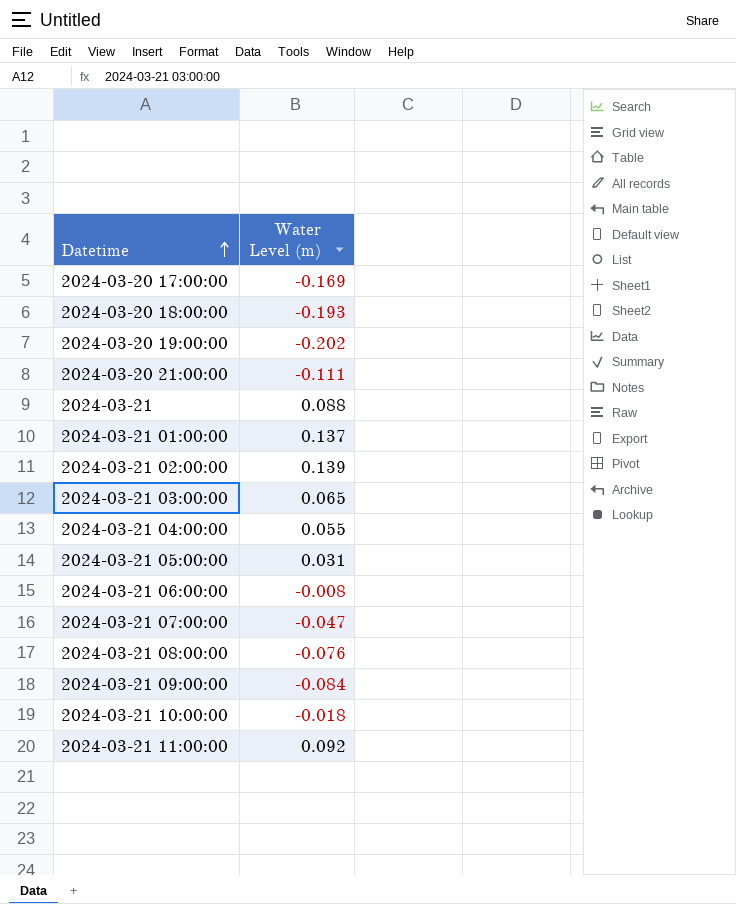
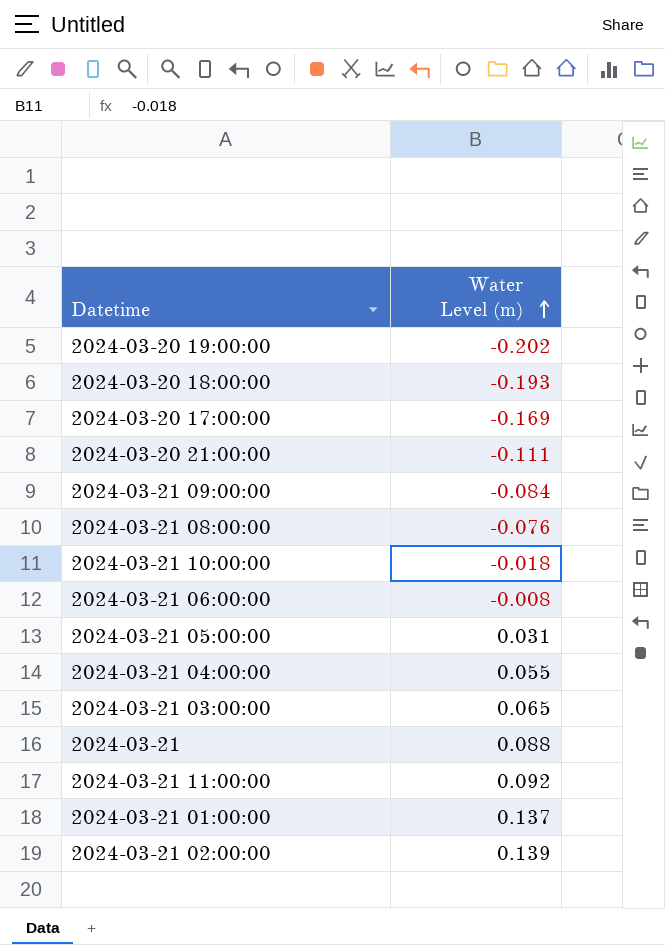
row order: Datetime ascending -> Water Level (m) ascending
row 2024-03-21 07:00:00: -0.047 -> none

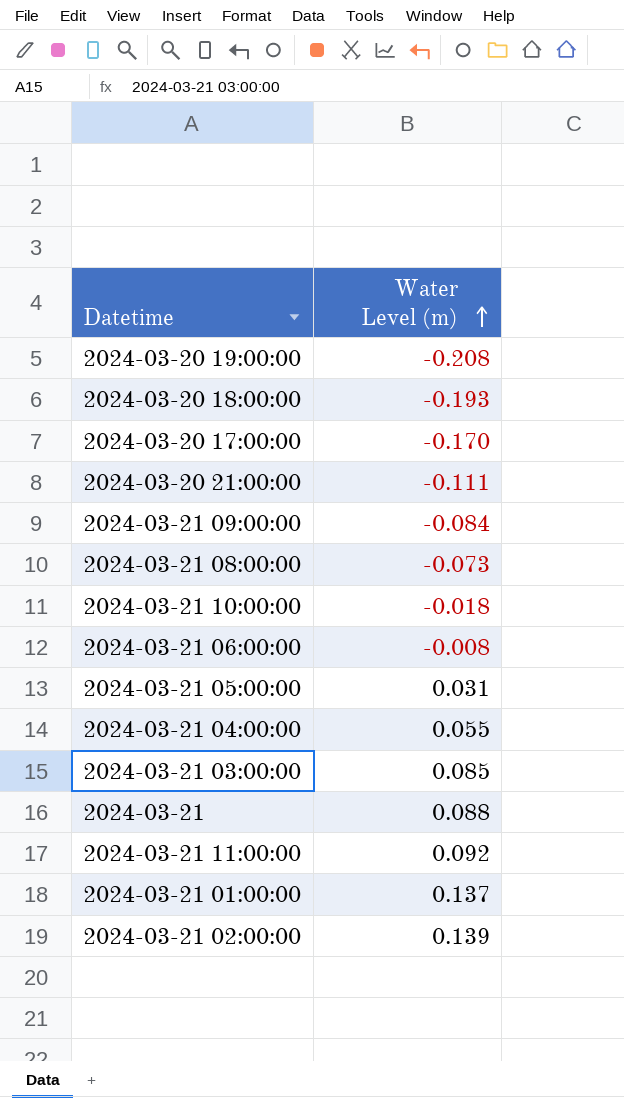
2024-03-20 19:00:00 | Water Level (m): -0.202 -> -0.208
2024-03-20 17:00:00 | Water Level (m): -0.169 -> -0.170
2024-03-21 08:00:00 | Water Level (m): -0.076 -> -0.073
2024-03-21 03:00:00 | Water Level (m): 0.065 -> 0.085

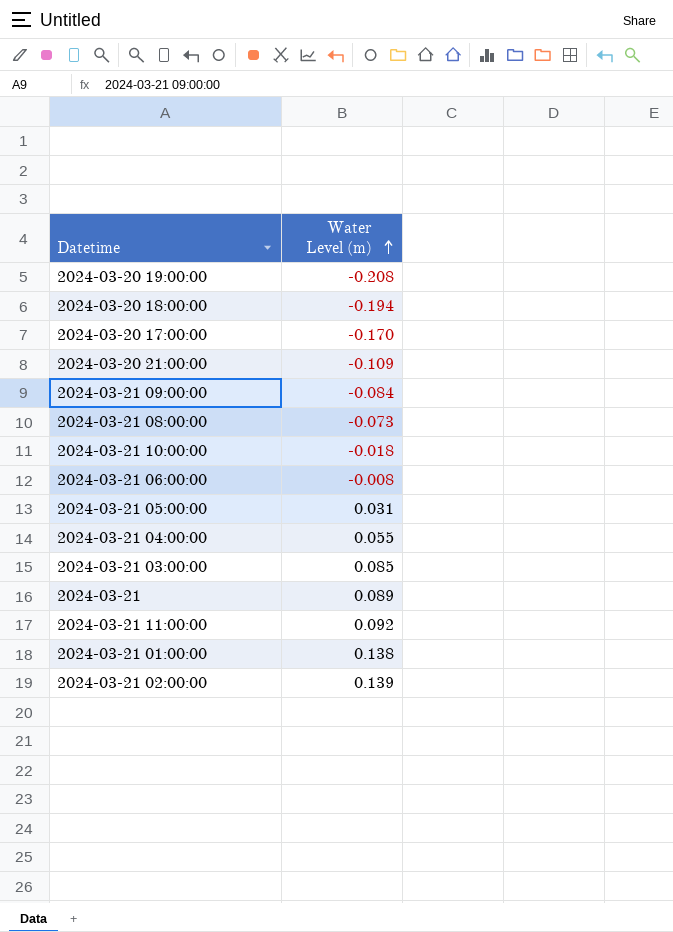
2024-03-20 18:00:00 | Water Level (m): -0.193 -> -0.194
2024-03-20 21:00:00 | Water Level (m): -0.111 -> -0.109
2024-03-21 | Water Level (m): 0.088 -> 0.089
2024-03-21 01:00:00 | Water Level (m): 0.137 -> 0.138

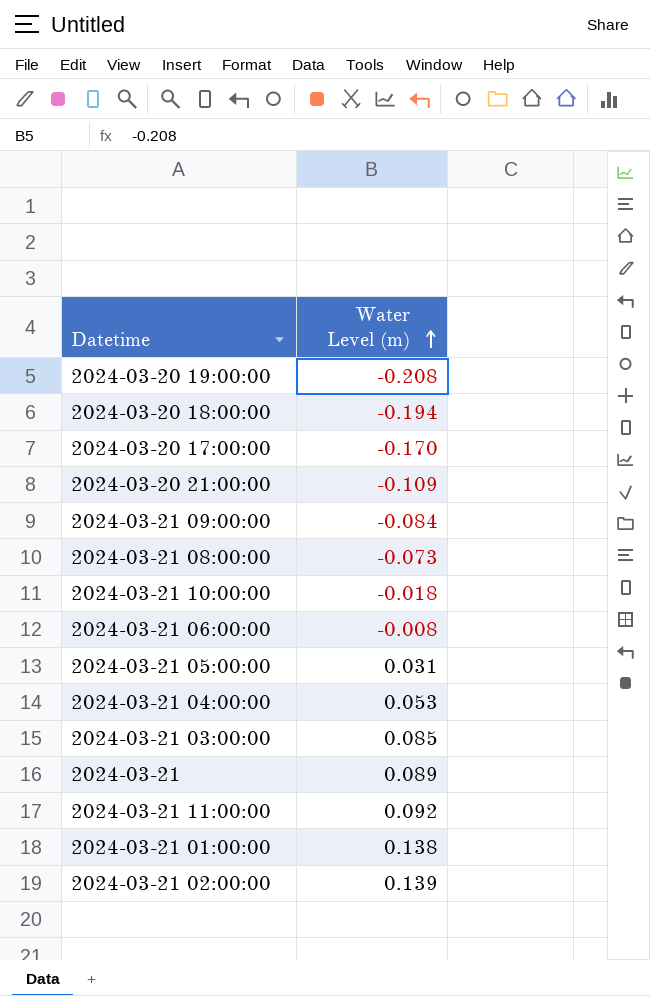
2024-03-21 04:00:00 | Water Level (m): 0.055 -> 0.053

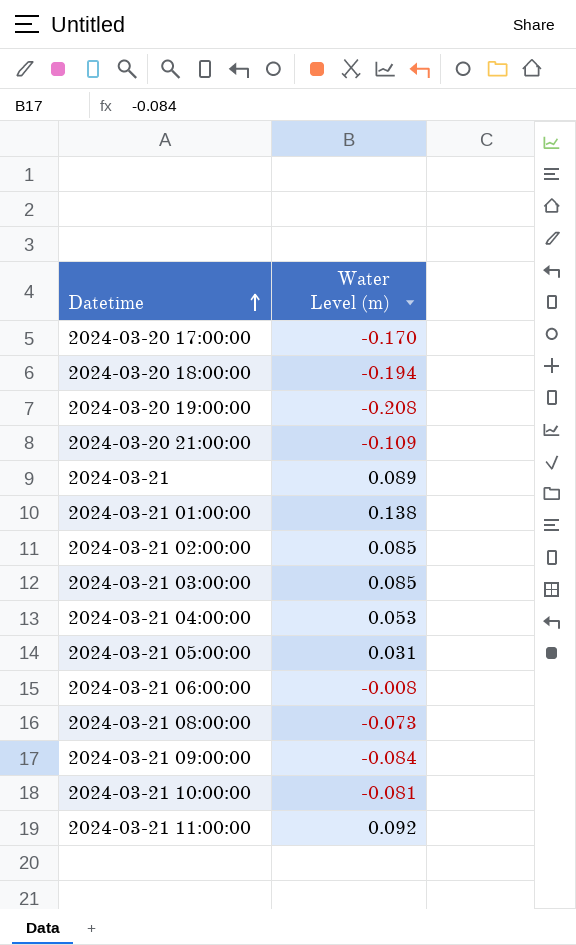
row order: Water Level (m) ascending -> Datetime ascending
2024-03-21 02:00:00 | Water Level (m): 0.139 -> 0.085
2024-03-21 10:00:00 | Water Level (m): -0.018 -> -0.081

